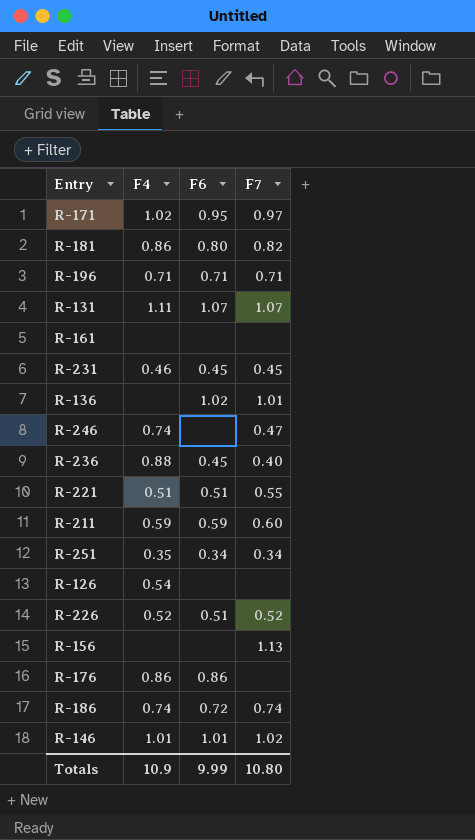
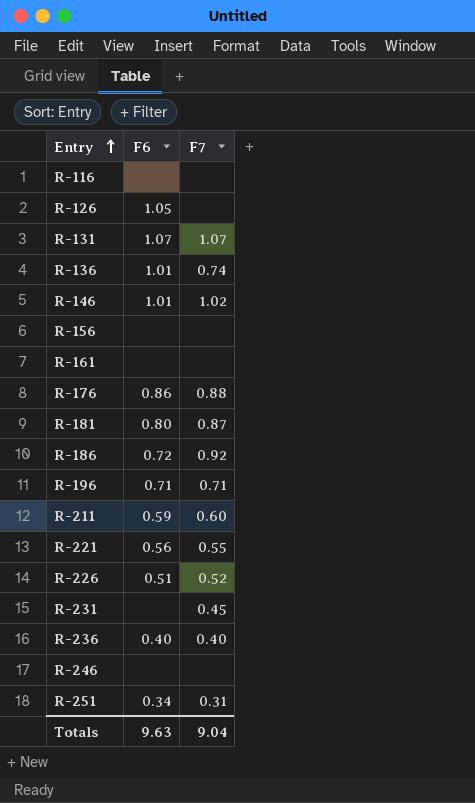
row order: none -> Entry ascending
column F4 | position: 2 -> none
row R-171: 1.02 | 0.95 | 0.97 -> none
row R-116: none -> none | none
R-126 | F6: none -> 1.05
R-136 | F6: 1.02 -> 1.01
R-136 | F7: 1.01 -> 0.74
R-156 | F7: 1.13 -> none
R-176 | F7: none -> 0.88
R-181 | F7: 0.82 -> 0.87
R-186 | F7: 0.74 -> 0.92
R-221 | F6: 0.51 -> 0.56
R-231 | F6: 0.45 -> none
R-236 | F6: 0.45 -> 0.40
R-246 | F7: 0.47 -> none
R-251 | F7: 0.34 -> 0.31
Totals | F6: 9.99 -> 9.63
Totals | F7: 10.80 -> 9.04

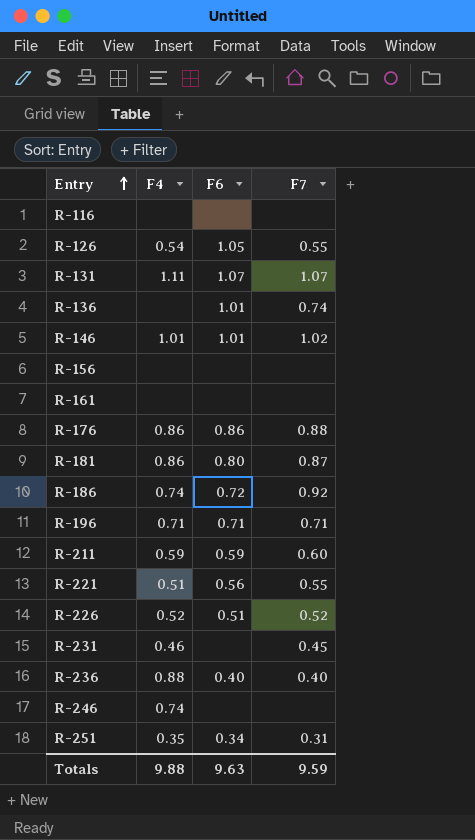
column F4 | position: none -> 2
R-126 | F7: none -> 0.55
Totals | F7: 9.04 -> 9.59

